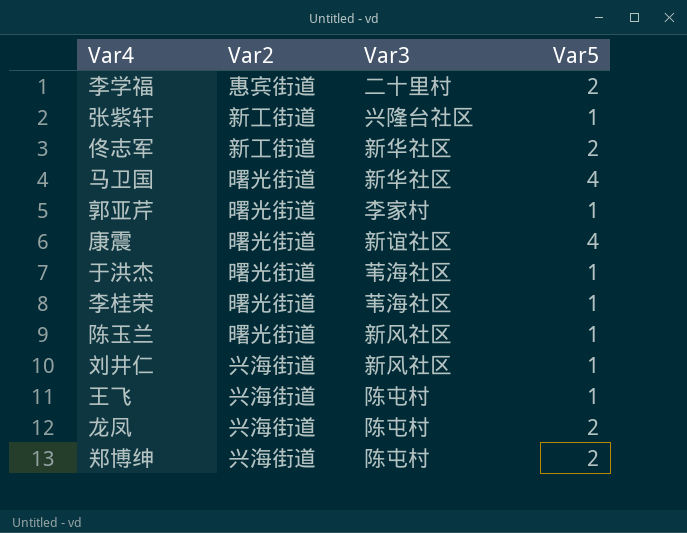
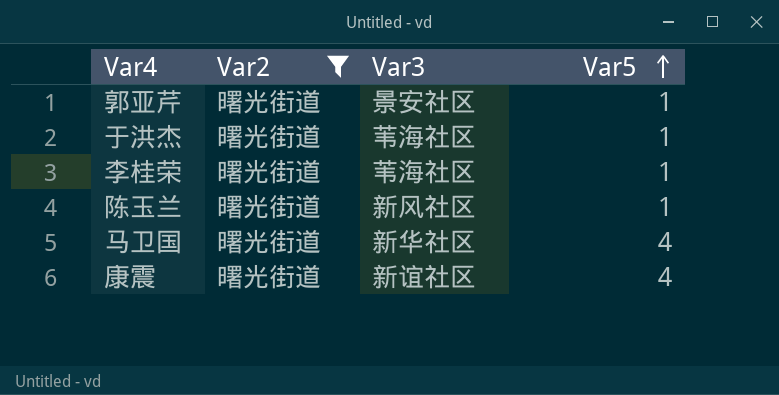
filter: none -> Var2 = 曙光街道
row order: none -> Var5 ascending
郭亚芹 | Var3: 李家村 -> 景安社区

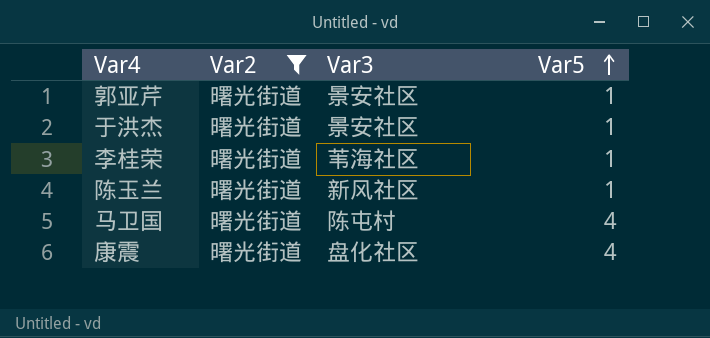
于洪杰 | Var3: 苇海社区 -> 景安社区
马卫国 | Var3: 新华社区 -> 陈屯村
康震 | Var3: 新谊社区 -> 盘化社区

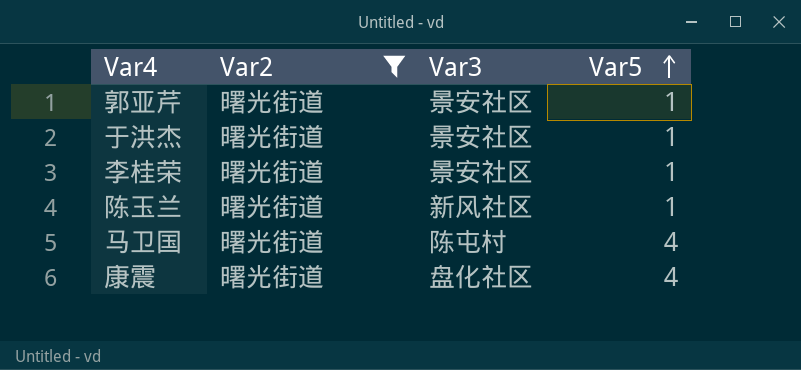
李桂荣 | Var3: 苇海社区 -> 景安社区

